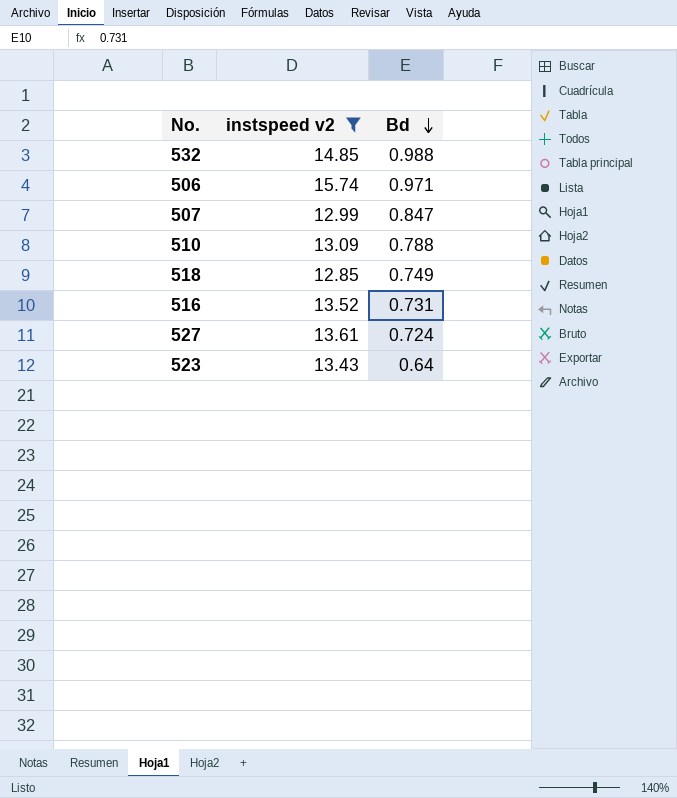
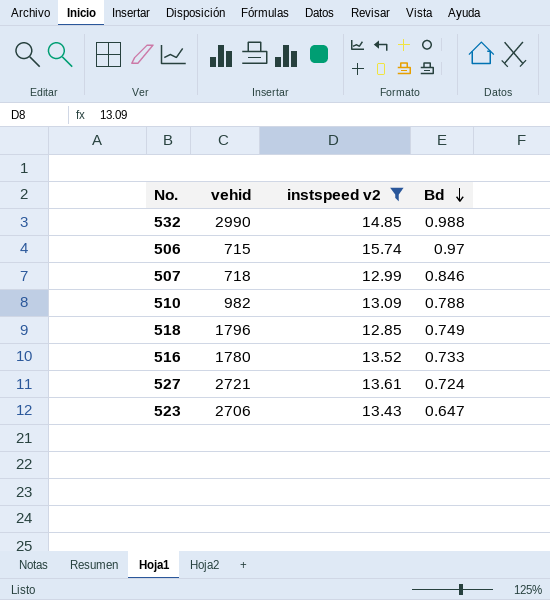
column vehid | position: none -> 2
506 | Bd: 0.971 -> 0.97
507 | Bd: 0.847 -> 0.846
516 | Bd: 0.731 -> 0.733
523 | Bd: 0.64 -> 0.647

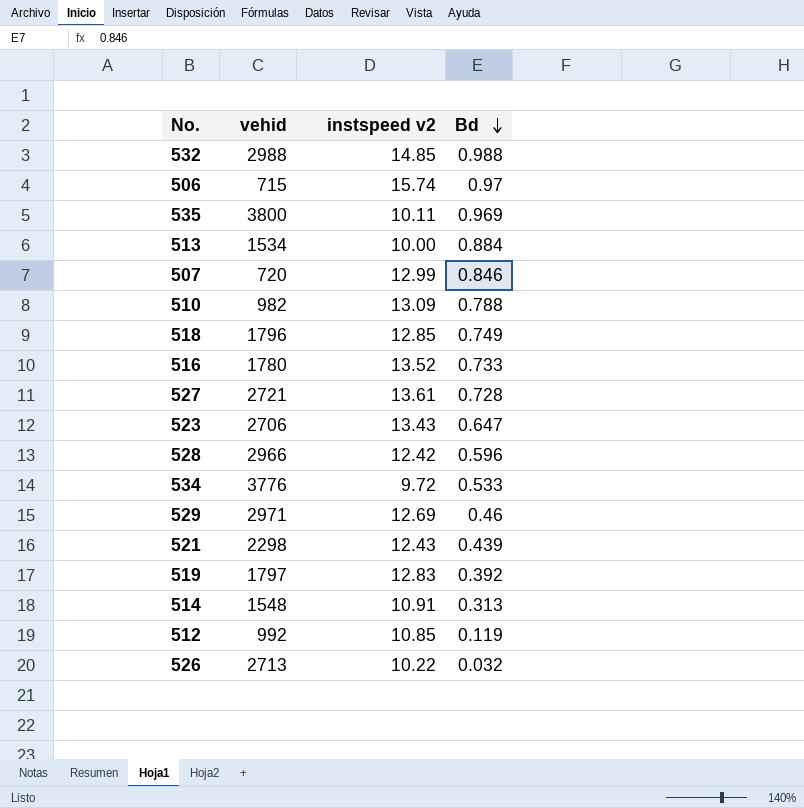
filter: instspeed v2 >= 12.85 -> none
532 | vehid: 2990 -> 2988
507 | vehid: 718 -> 720
527 | Bd: 0.724 -> 0.728

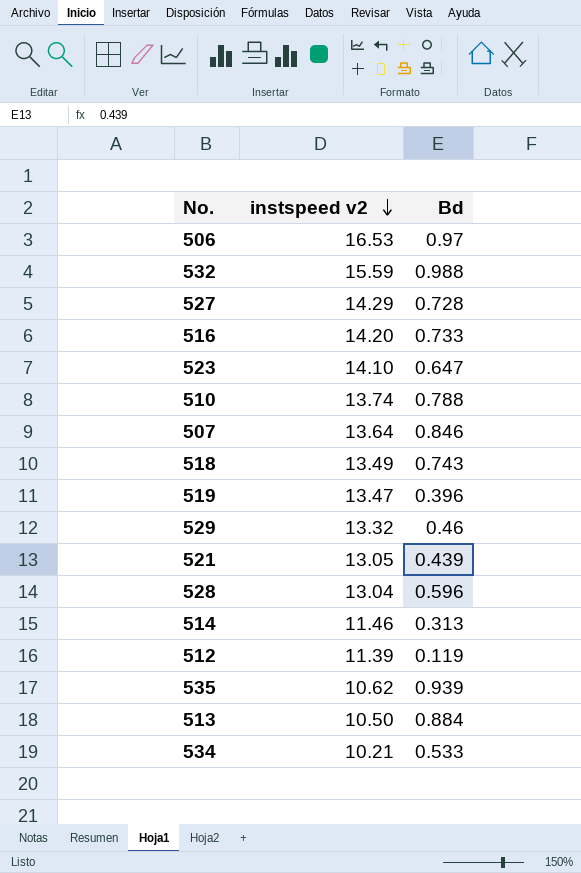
row order: Bd descending -> instspeed v2 descending
column vehid | position: 2 -> none
row 526: 2713 | 10.22 | 0.032 -> none
506 | instspeed v2: 15.74 -> 16.53
532 | instspeed v2: 14.85 -> 15.59
527 | instspeed v2: 13.61 -> 14.29
516 | instspeed v2: 13.52 -> 14.20
523 | instspeed v2: 13.43 -> 14.10
510 | instspeed v2: 13.09 -> 13.74
507 | instspeed v2: 12.99 -> 13.64
518 | instspeed v2: 12.85 -> 13.49
518 | Bd: 0.749 -> 0.743
519 | instspeed v2: 12.83 -> 13.47
519 | Bd: 0.392 -> 0.396
529 | instspeed v2: 12.69 -> 13.32
521 | instspeed v2: 12.43 -> 13.05
528 | instspeed v2: 12.42 -> 13.04
514 | instspeed v2: 10.91 -> 11.46
512 | instspeed v2: 10.85 -> 11.39
535 | instspeed v2: 10.11 -> 10.62
535 | Bd: 0.969 -> 0.939
513 | instspeed v2: 10.00 -> 10.50
534 | instspeed v2: 9.72 -> 10.21

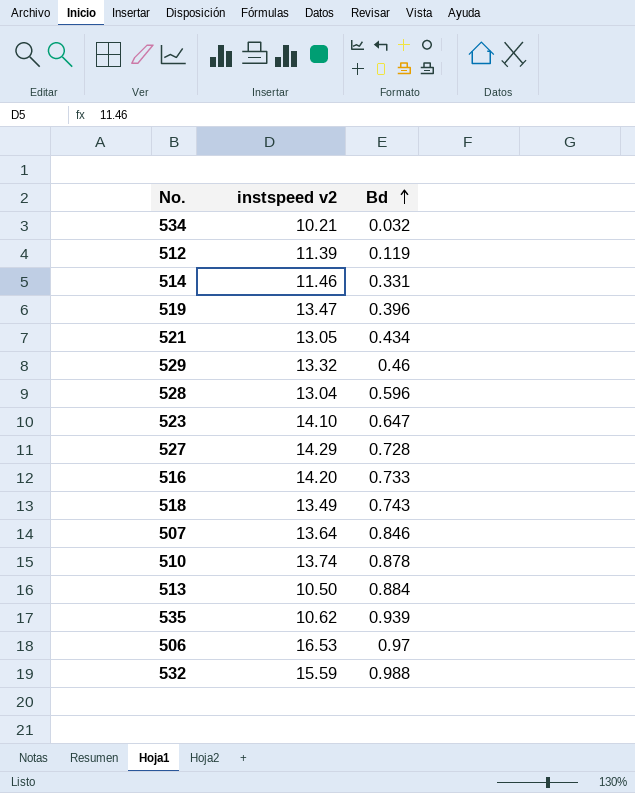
row order: instspeed v2 descending -> Bd ascending
534 | Bd: 0.533 -> 0.032
514 | Bd: 0.313 -> 0.331
521 | Bd: 0.439 -> 0.434
510 | Bd: 0.788 -> 0.878

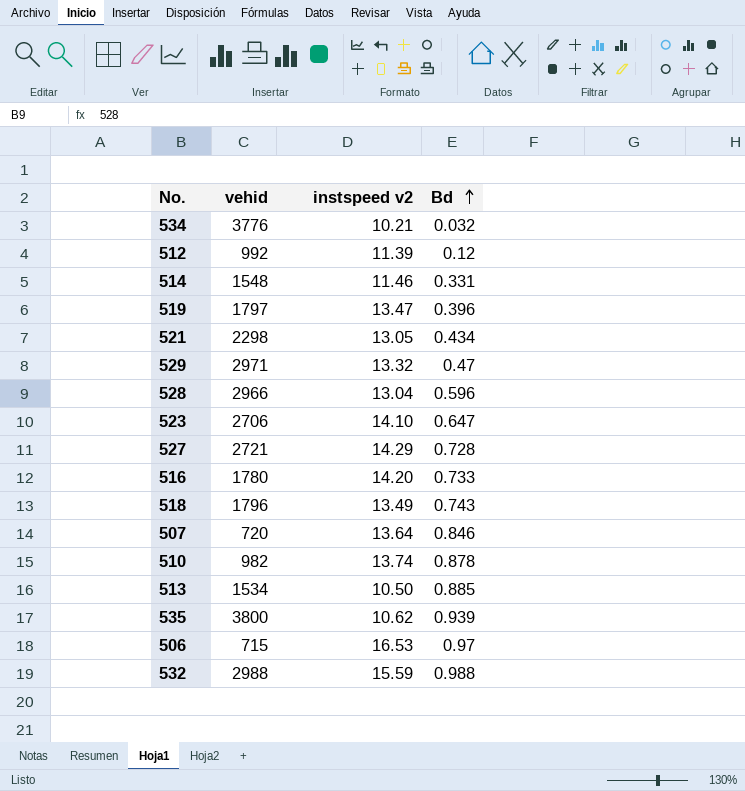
column vehid | position: none -> 2
512 | Bd: 0.119 -> 0.12
529 | Bd: 0.46 -> 0.47
513 | Bd: 0.884 -> 0.885

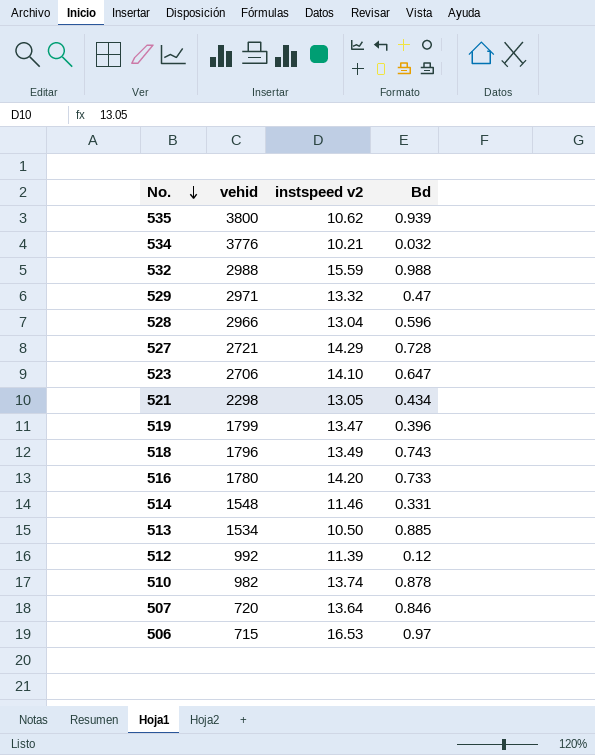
row order: Bd ascending -> No. descending
519 | vehid: 1797 -> 1799

